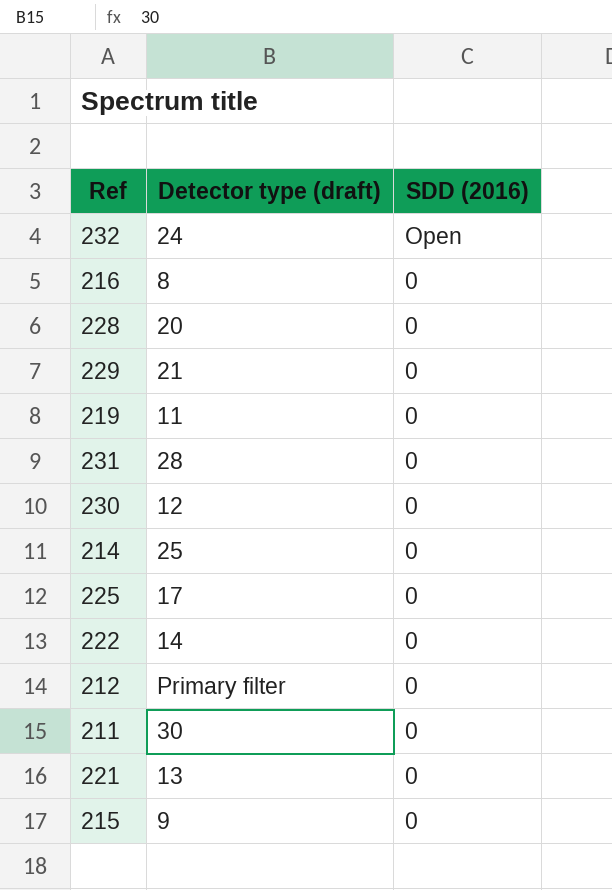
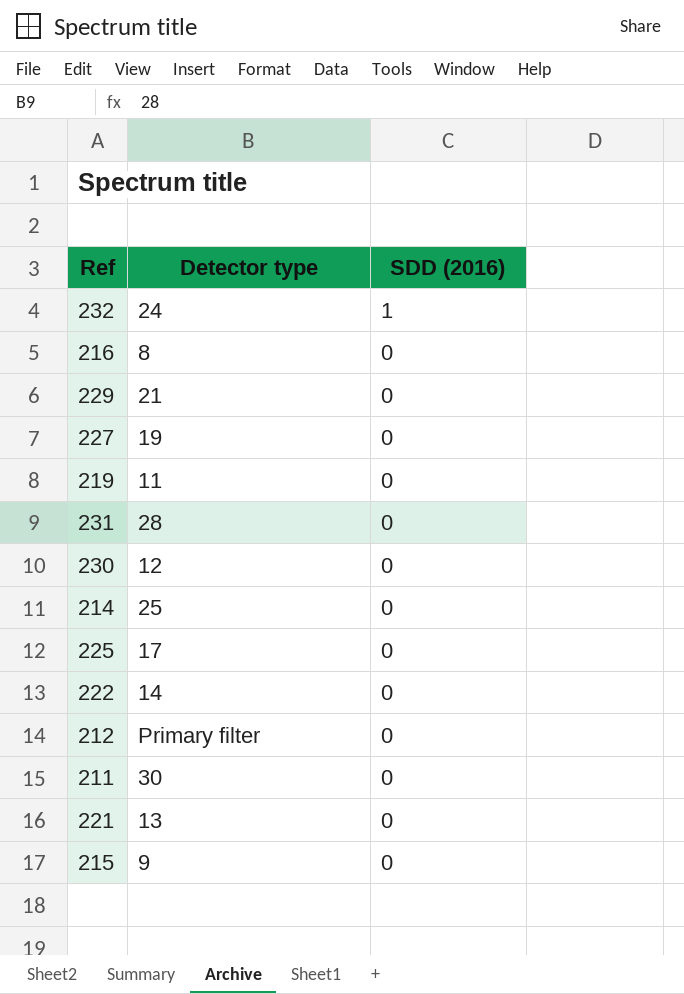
column name: Detector type (draft) -> Detector type
row 228: 20 | 0 -> none
232 | SDD (2016): Open -> 1
row 227: none -> 19 | 0

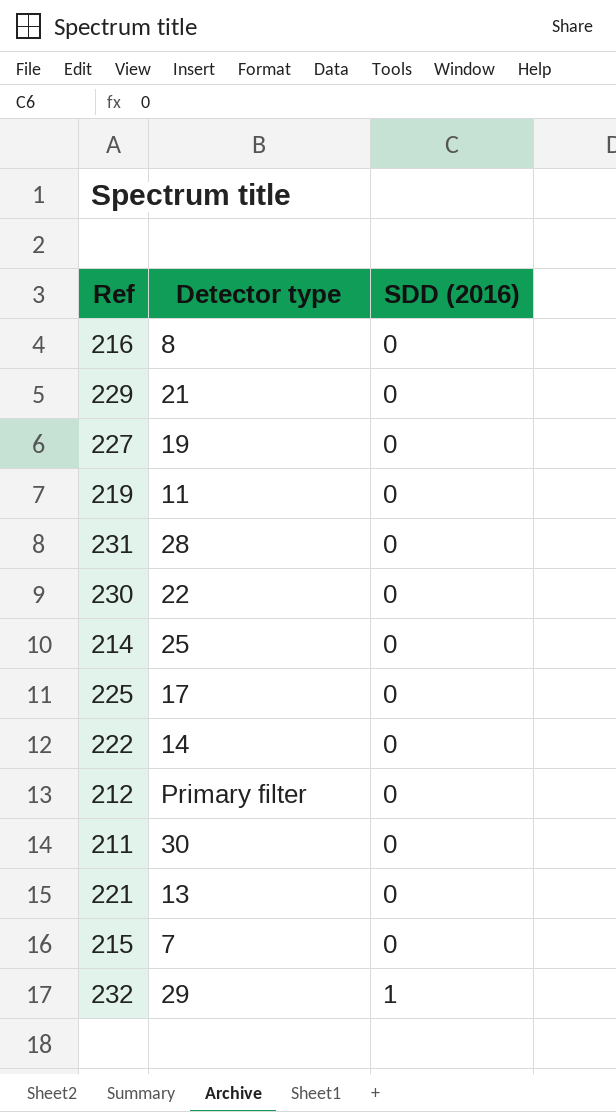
row order: SDD (2016) descending -> SDD (2016) ascending
230 | Detector type: 12 -> 22
215 | Detector type: 9 -> 7
232 | Detector type: 24 -> 29

